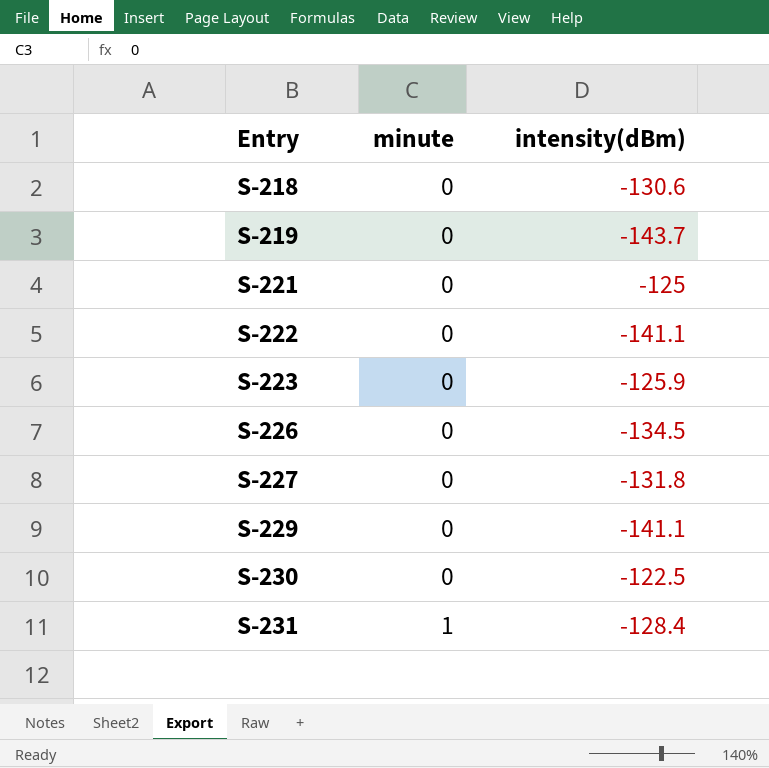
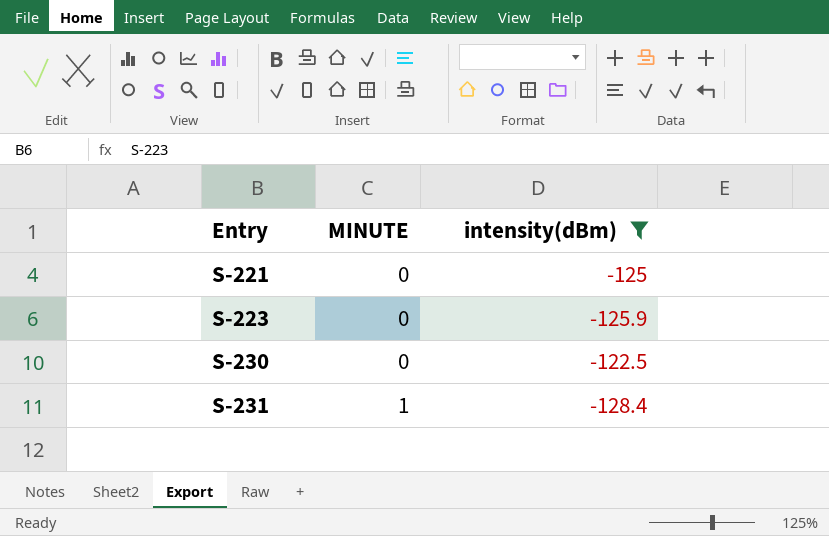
filter: none -> intensity(dBm) >= -128.4
column name: minute -> MINUTE

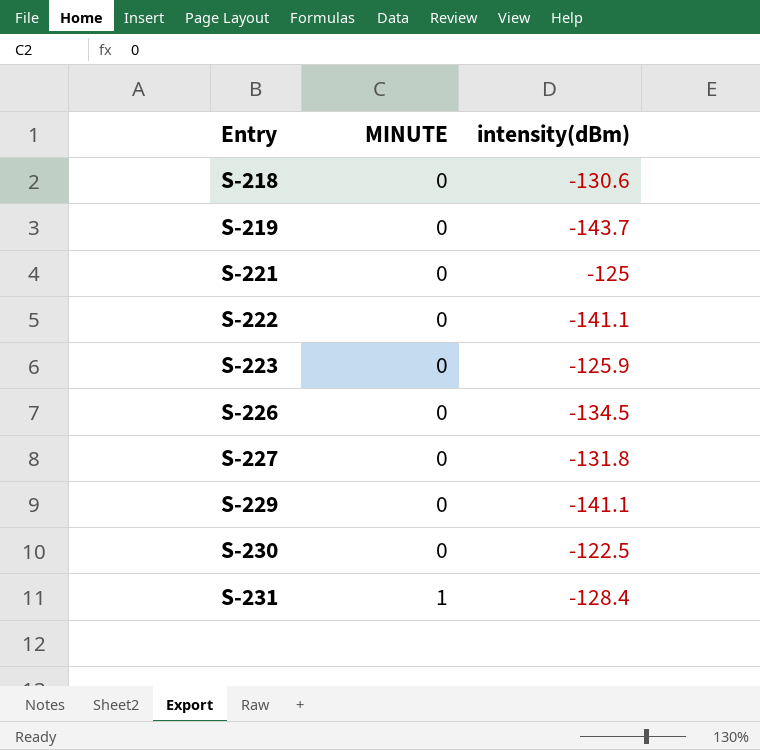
filter: intensity(dBm) >= -128.4 -> none

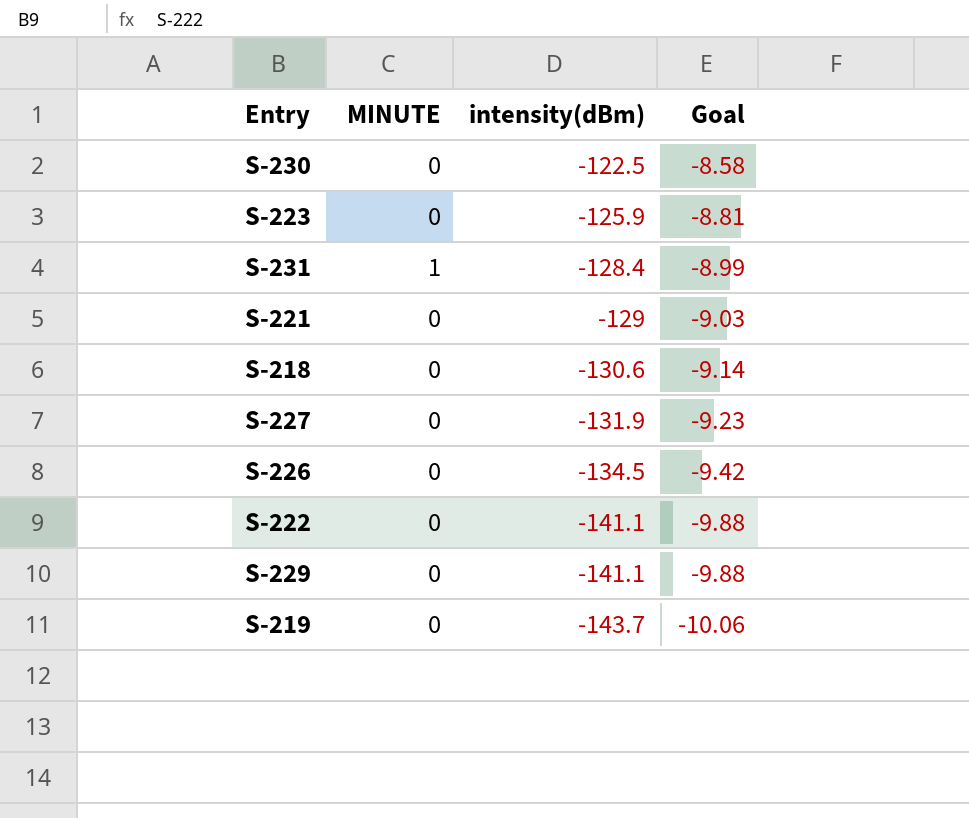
row order: Entry ascending -> intensity(dBm) descending
column Goal | formula: none -> [intensity(dBm)] * 0.07
S-221 | intensity(dBm): -125 -> -129
S-227 | intensity(dBm): -131.8 -> -131.9

